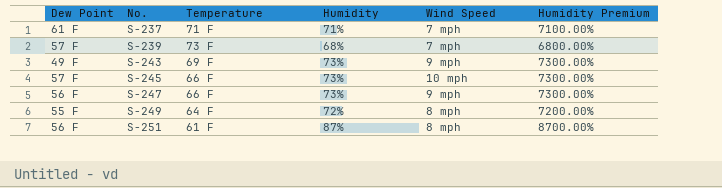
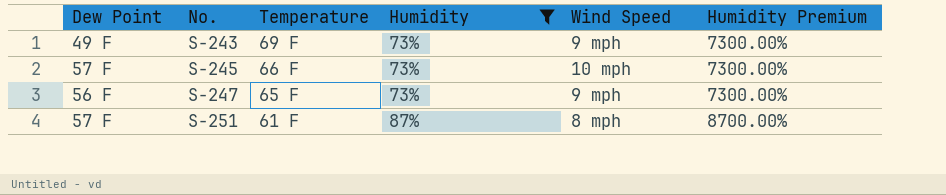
filter: none -> Humidity >= 73%
S-247 | Temperature: 66 F -> 65 F
S-251 | Dew Point: 56 F -> 57 F

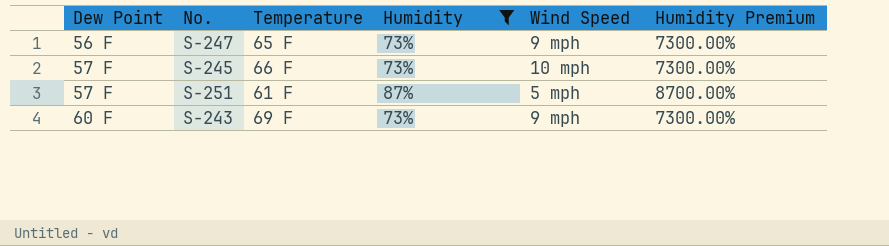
row order: No. ascending -> Dew Point ascending
S-251 | Wind Speed: 8 mph -> 5 mph
S-243 | Dew Point: 49 F -> 60 F

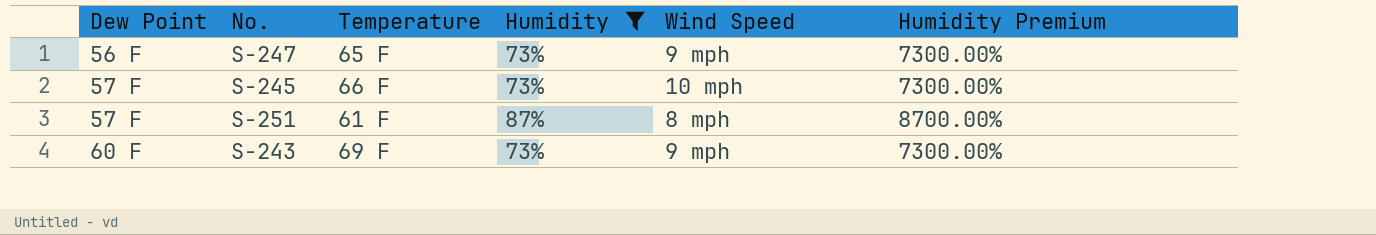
S-251 | Wind Speed: 5 mph -> 8 mph

